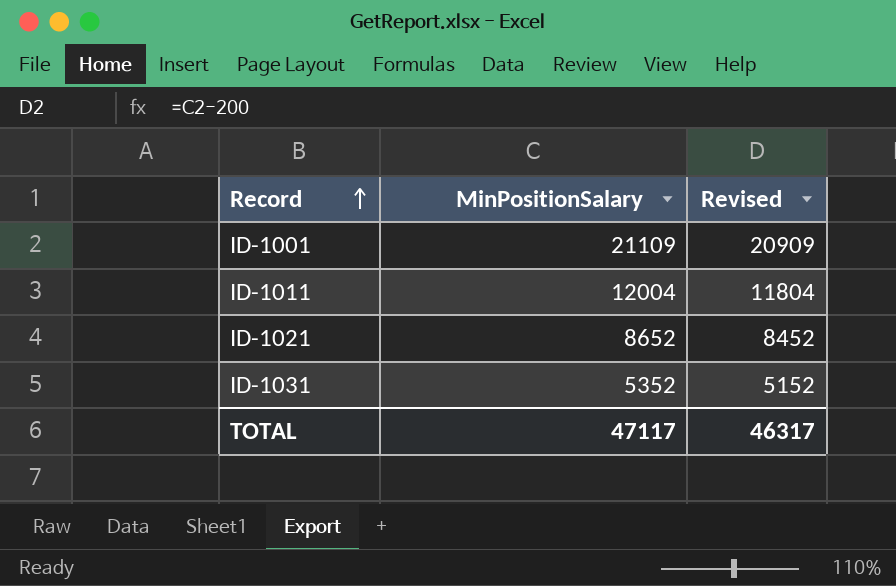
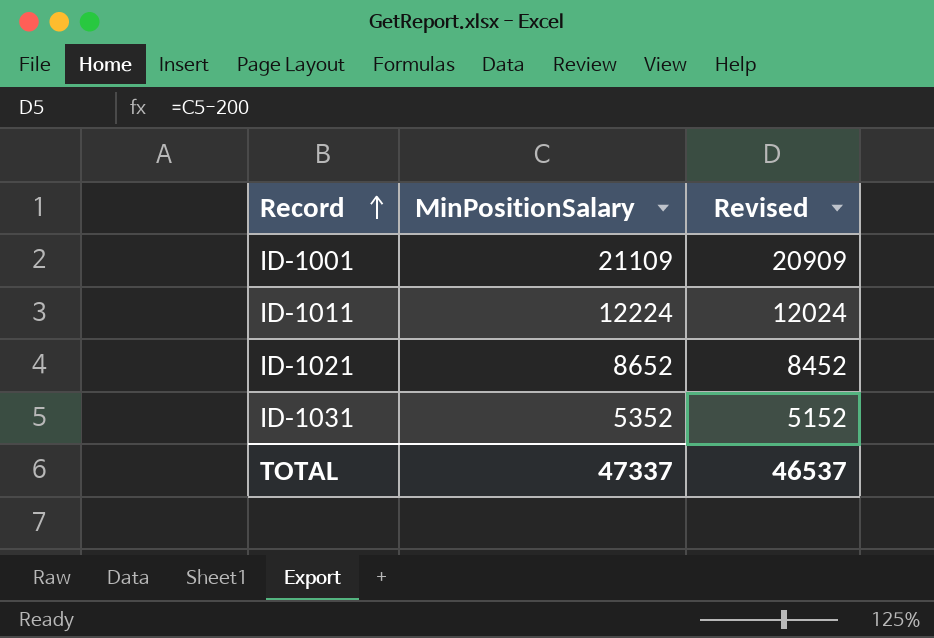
ID-1011 | MinPositionSalary: 12004 -> 12224
ID-1011 | Revised: 11804 -> 12024
TOTAL | MinPositionSalary: 47117 -> 47337
TOTAL | Revised: 46317 -> 46537

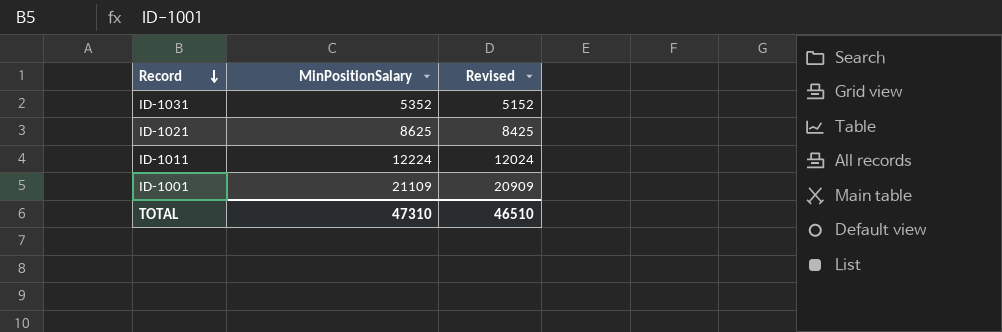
row order: Record ascending -> Record descending
ID-1021 | MinPositionSalary: 8652 -> 8625
ID-1021 | Revised: 8452 -> 8425
TOTAL | MinPositionSalary: 47337 -> 47310
TOTAL | Revised: 46537 -> 46510

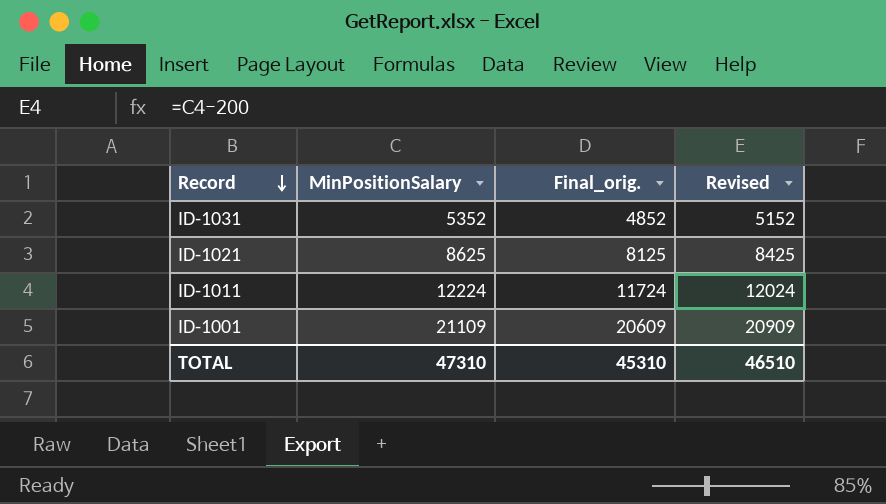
column Final_orig. | formula: none -> [MinPositionSalary] - 500

